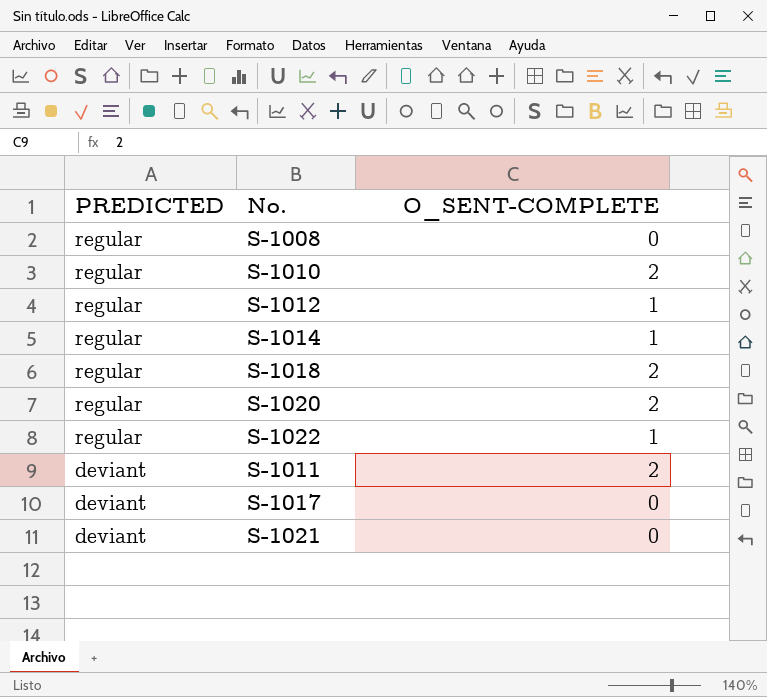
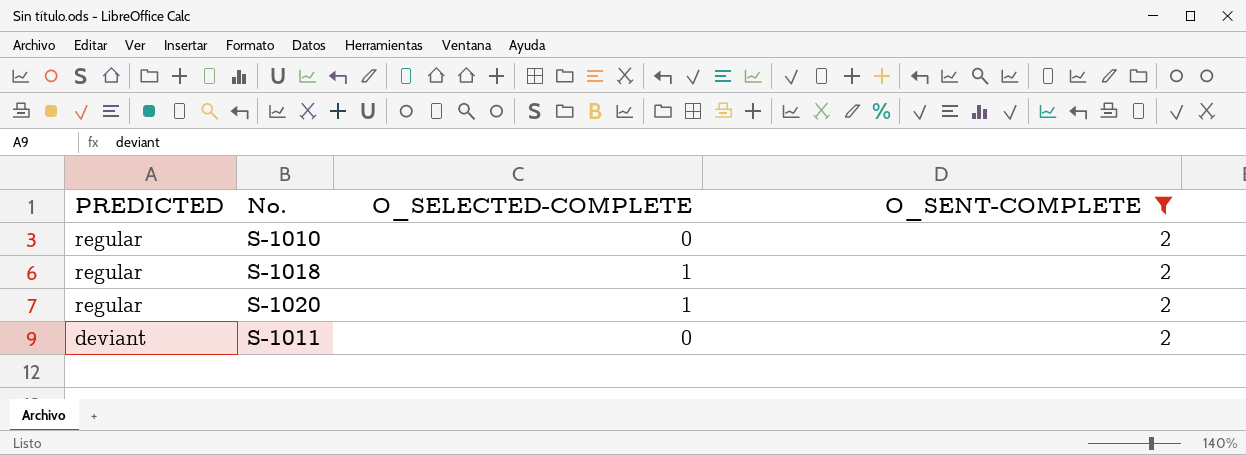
filter: none -> O_SENT-COMPLETE = 2
column O_SELECTED-COMPLETE | position: none -> 3

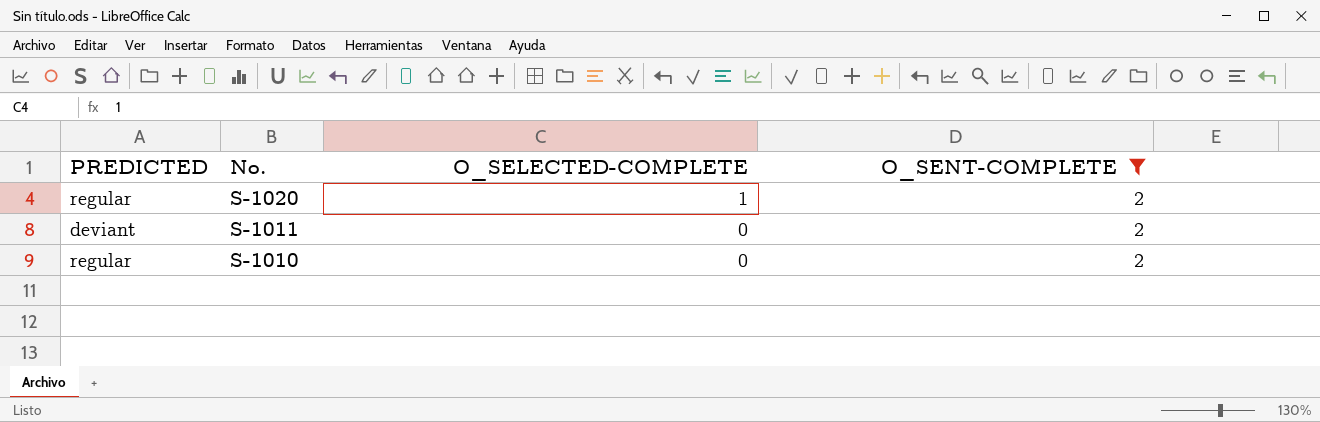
row order: PREDICTED descending -> No. descending
row S-1018: regular | 1 | 2 -> none

